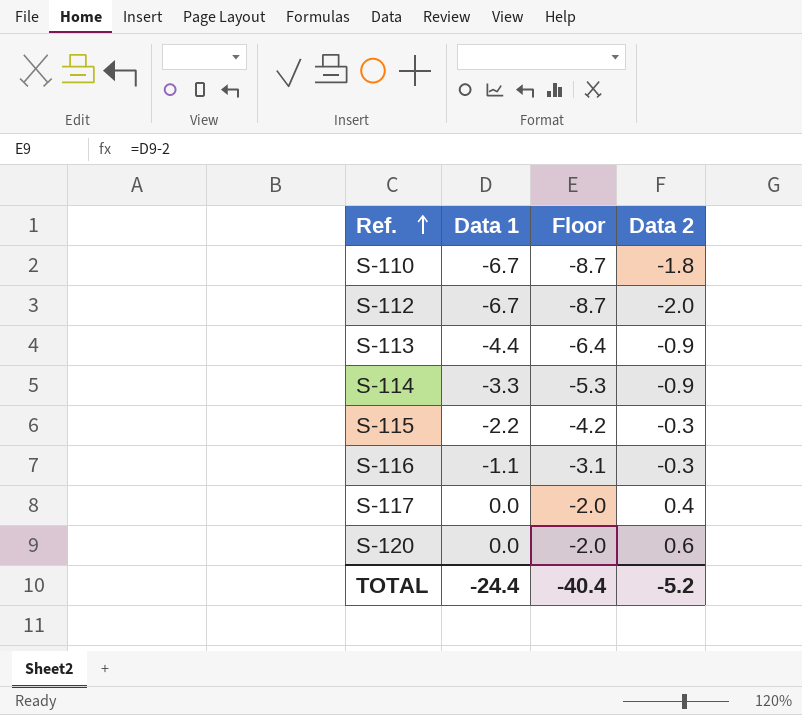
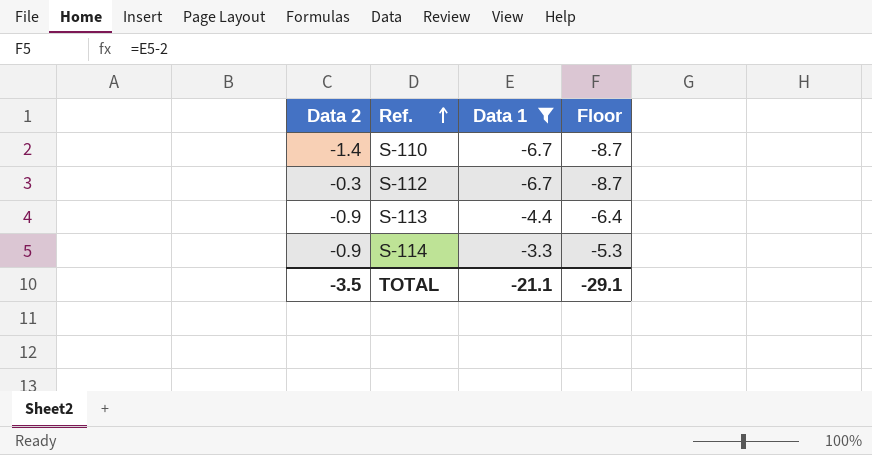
filter: none -> Data 1 <= -3.3
column Data 2 | position: 4 -> 1
S-110 | Data 2: -1.8 -> -1.4
S-112 | Data 2: -2.0 -> -0.3
TOTAL | Data 2: -5.2 -> -3.5
TOTAL | Data 1: -24.4 -> -21.1
TOTAL | Floor: -40.4 -> -29.1

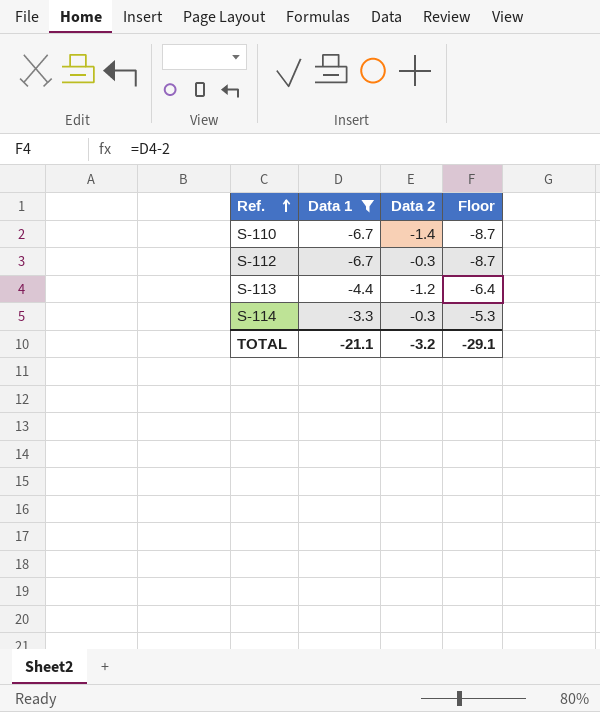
column Data 2 | position: 1 -> 3
S-113 | Data 2: -0.9 -> -1.2
S-114 | Data 2: -0.9 -> -0.3
TOTAL | Data 2: -3.5 -> -3.2

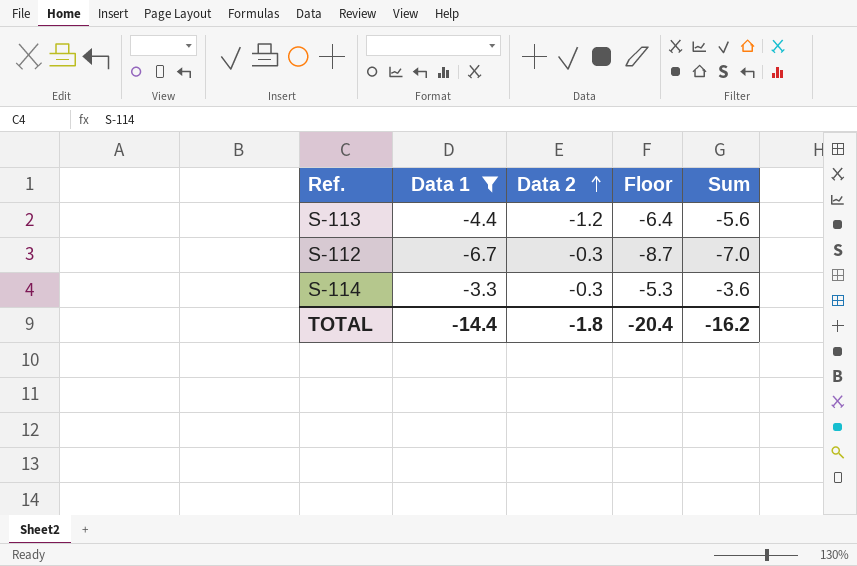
row order: Ref. ascending -> Data 2 ascending
column Sum | formula: none -> [Data 1] + [Data 2]
row S-110: -6.7 | -1.4 | -8.7 -> none
TOTAL | Data 1: -21.1 -> -14.4
TOTAL | Data 2: -3.2 -> -1.8
TOTAL | Floor: -29.1 -> -20.4

